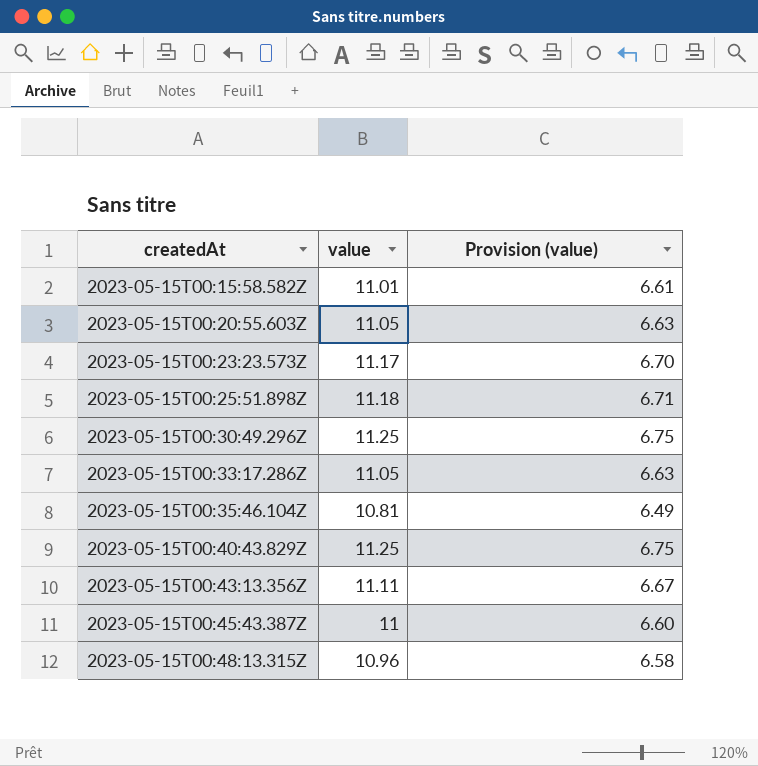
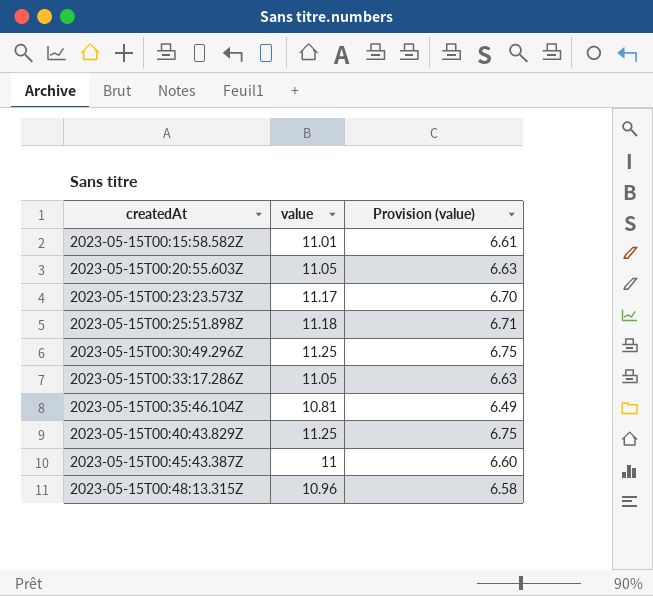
row 2023-05-15T00:43:13.356Z: 11.11 | 6.67 -> none

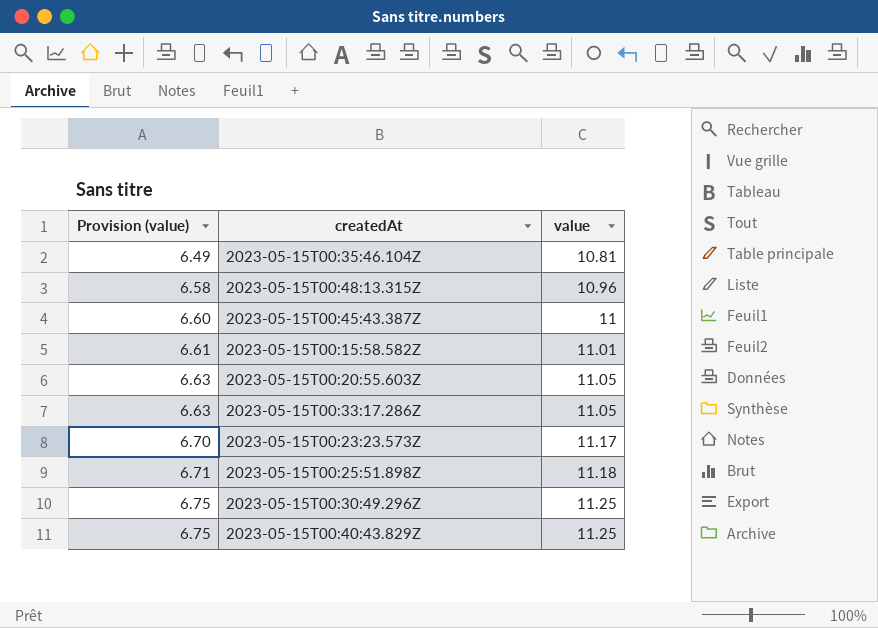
row order: createdAt ascending -> Provision (value) ascending
column Provision (value) | position: 3 -> 1

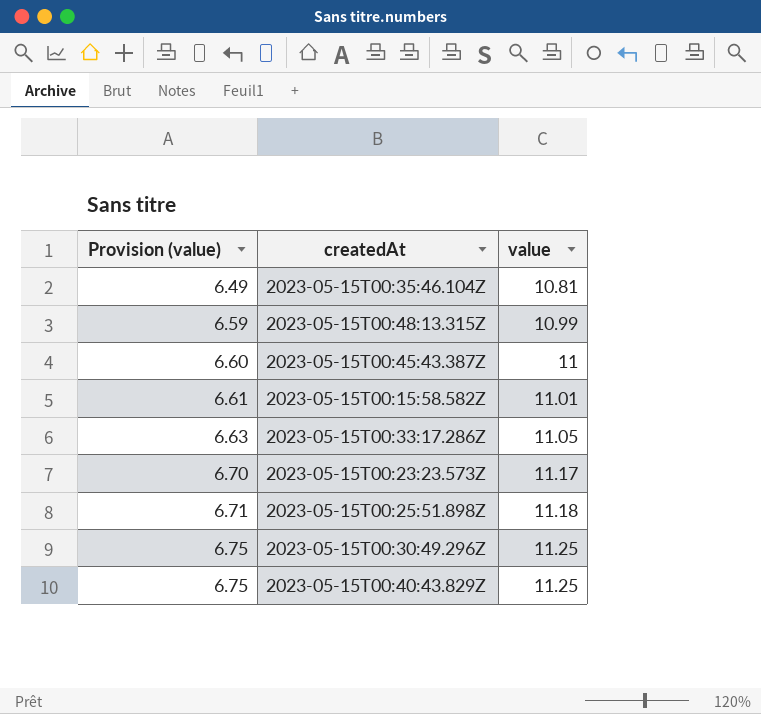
row 2023-05-15T00:20:55.603Z: 6.63 | 11.05 -> none
2023-05-15T00:48:13.315Z | Provision (value): 6.58 -> 6.59
2023-05-15T00:48:13.315Z | value: 10.96 -> 10.99

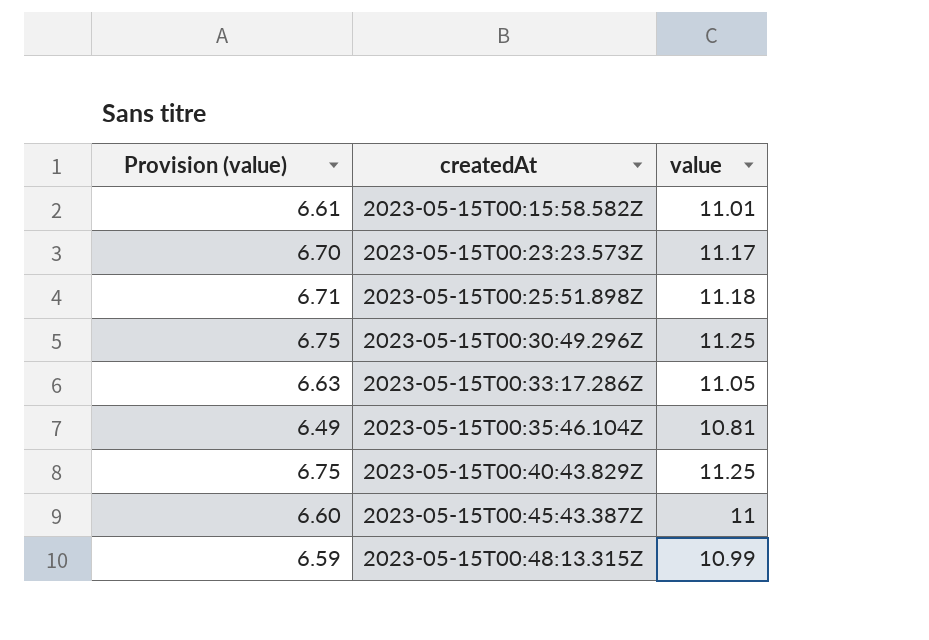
row order: Provision (value) ascending -> createdAt ascending

